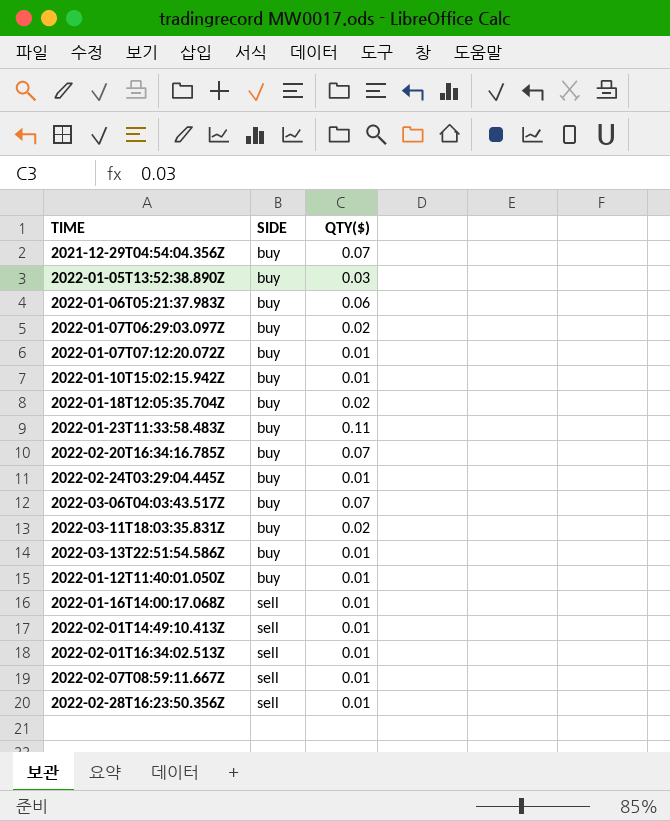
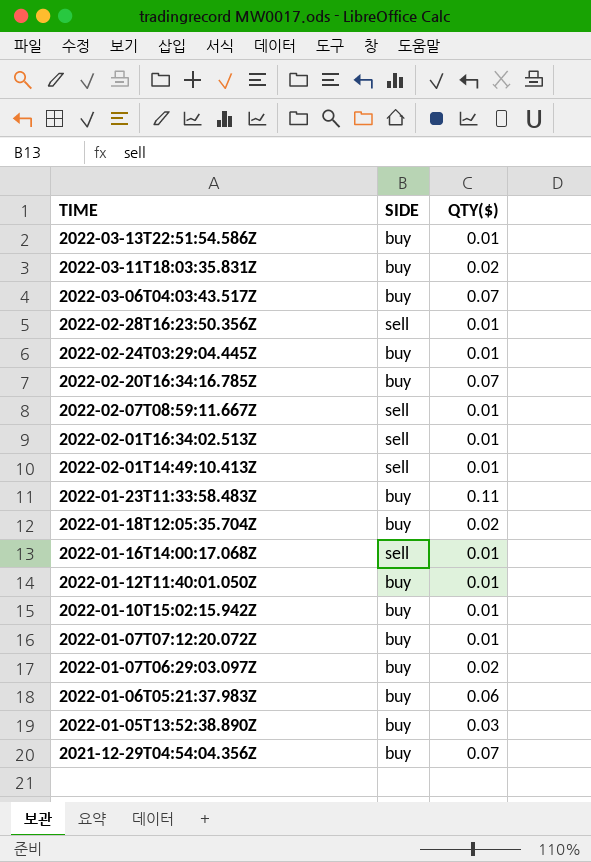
row order: SIDE ascending -> TIME descending

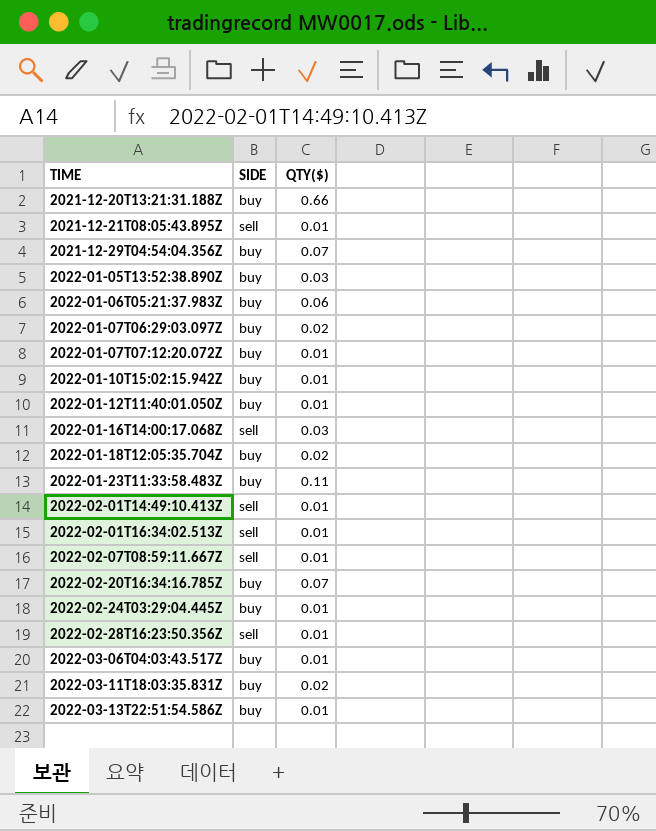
row order: TIME descending -> TIME ascending
row 2021-12-20T13:21:31.188Z: none -> buy | 0.66
row 2021-12-21T08:05:43.895Z: none -> sell | 0.01
2022-01-16T14:00:17.068Z | QTY($): 0.01 -> 0.03
2022-03-06T04:03:43.517Z | QTY($): 0.07 -> 0.01

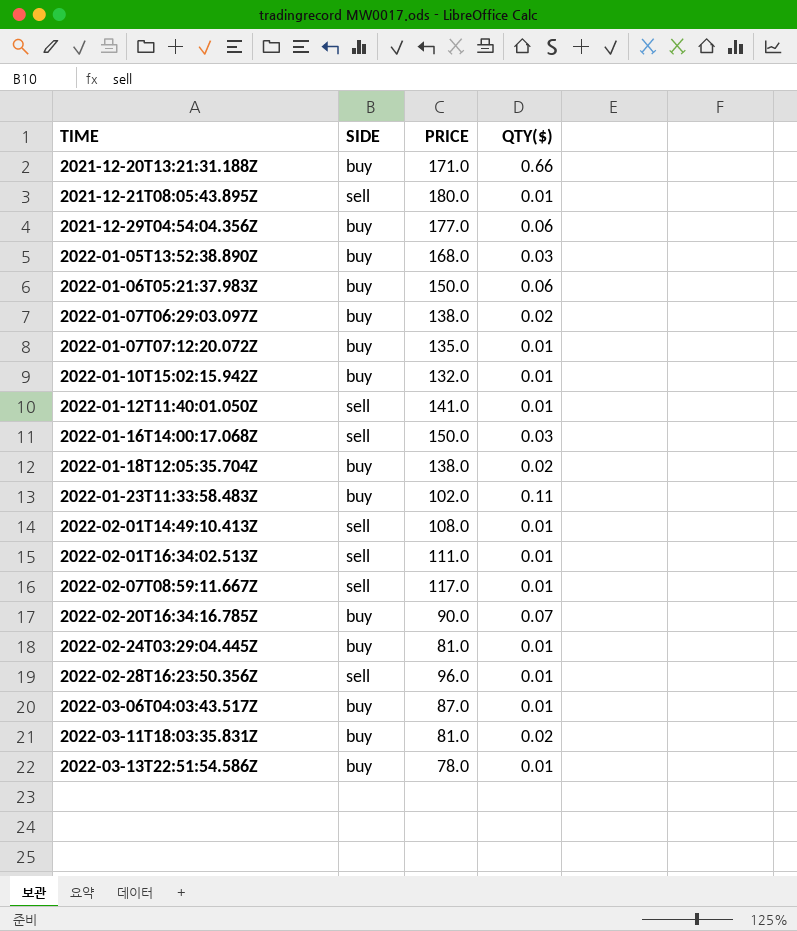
column PRICE | position: none -> 3
2021-12-29T04:54:04.356Z | QTY($): 0.07 -> 0.06
2022-01-12T11:40:01.050Z | SIDE: buy -> sell

